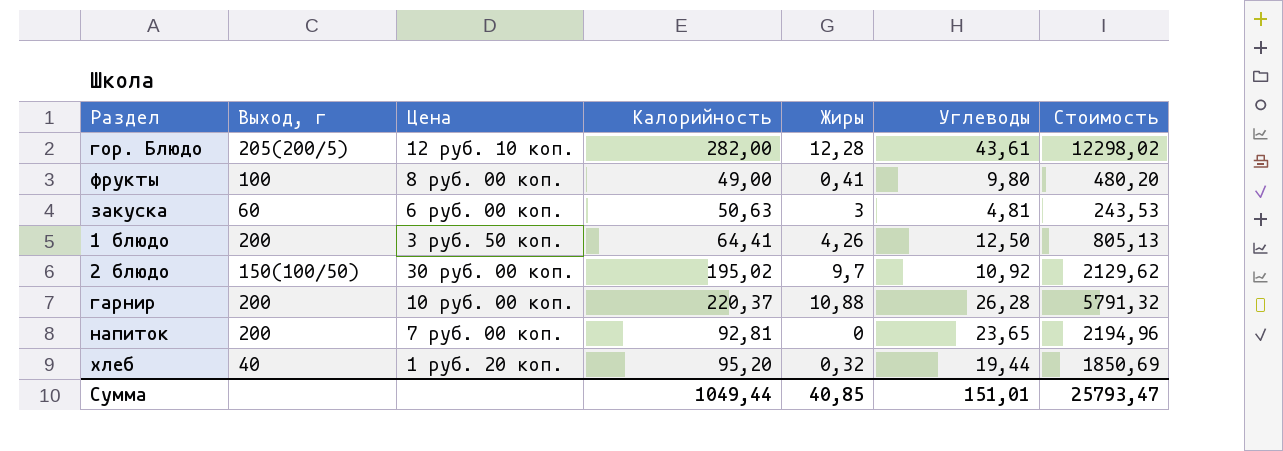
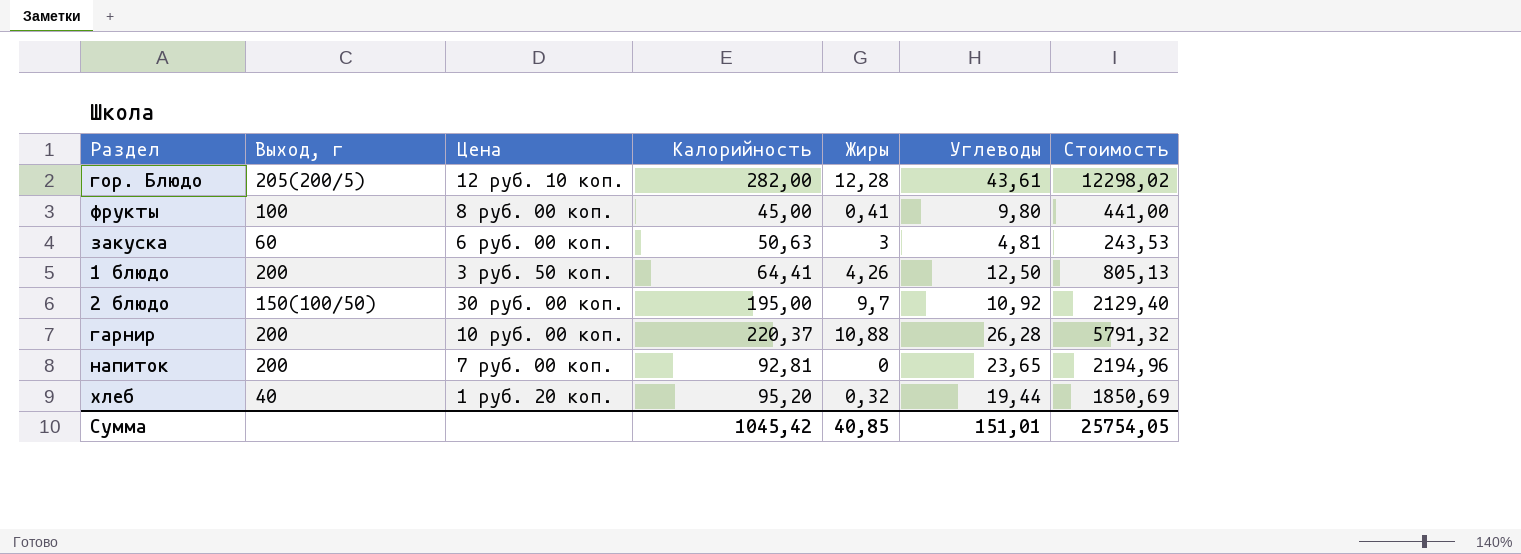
фрукты | Калорийность: 49,00 -> 45,00
фрукты | Стоимость: 480,20 -> 441,00
2 блюдо | Калорийность: 195,02 -> 195,00
2 блюдо | Стоимость: 2129,62 -> 2129,40
Сумма | Калорийность: 1049,44 -> 1045,42
Сумма | Стоимость: 25793,47 -> 25754,05

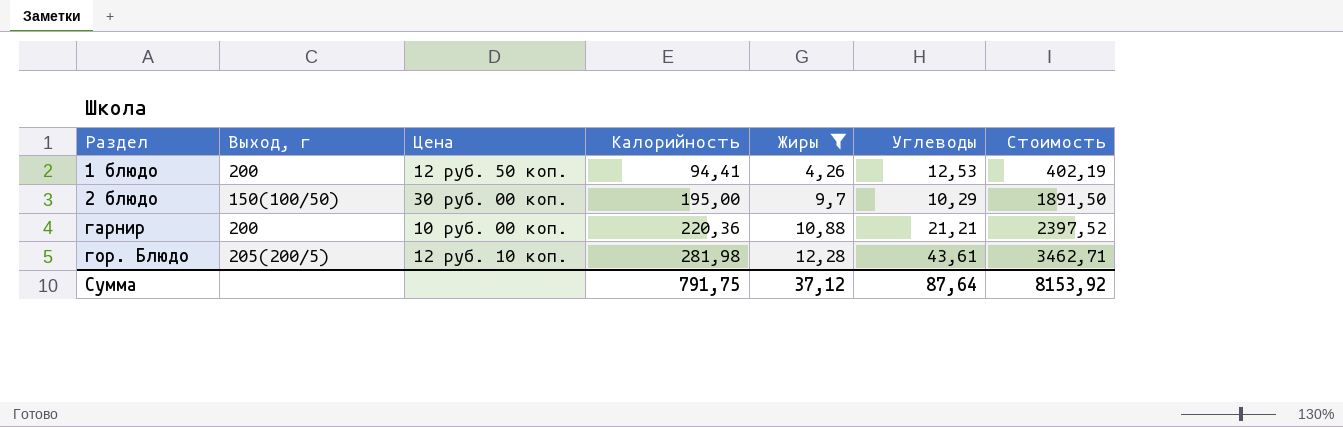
filter: none -> Жиры >= 4,26
row order: none -> Раздел ascending
column Стоимость | formula: [Калорийность] * [Углеводы] -> [Калорийность] * [Жиры]
1 блюдо | Цена: 3 руб. 50 коп. -> 12 руб. 50 коп.
1 блюдо | Калорийность: 64,41 -> 94,41
1 блюдо | Углеводы: 12,50 -> 12,53
2 блюдо | Углеводы: 10,92 -> 10,29
гарнир | Калорийность: 220,37 -> 220,36
гарнир | Углеводы: 26,28 -> 21,21
гор. Блюдо | Калорийность: 282,00 -> 281,98
Сумма | Калорийность: 1045,42 -> 791,75
Сумма | Жиры: 40,85 -> 37,12
Сумма | Углеводы: 151,01 -> 87,64
Сумма | Стоимость: 25754,05 -> 8153,92

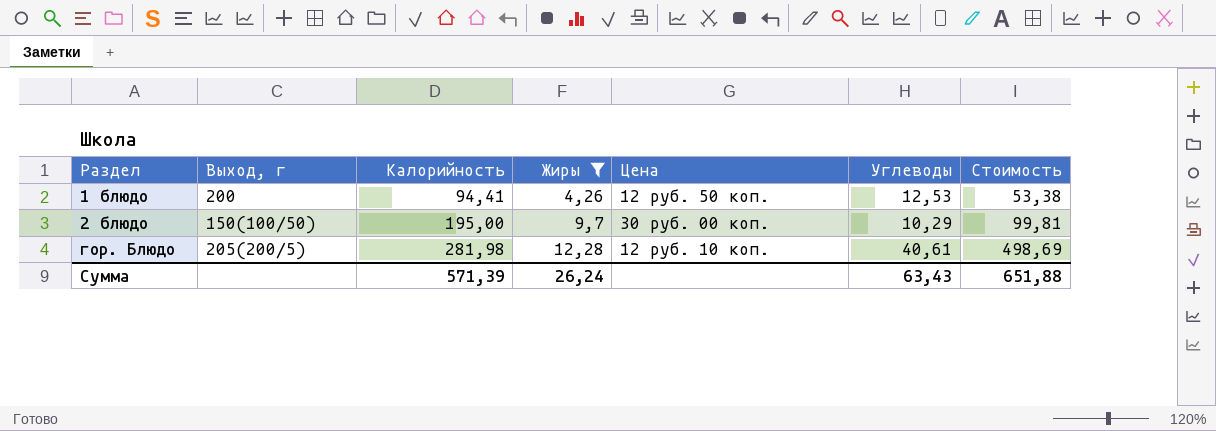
column Цена | position: 3 -> 5
column Стоимость | formula: [Калорийность] * [Жиры] -> [Жиры] * [Углеводы]
row гарнир: 200 | 10 руб. 00 коп. | 220,36 | 10,88 | 21,21 | 2397,52 -> none
гор. Блюдо | Углеводы: 43,61 -> 40,61
Сумма | Калорийность: 791,75 -> 571,39
Сумма | Жиры: 37,12 -> 26,24
Сумма | Углеводы: 87,64 -> 63,43
Сумма | Стоимость: 8153,92 -> 651,88

